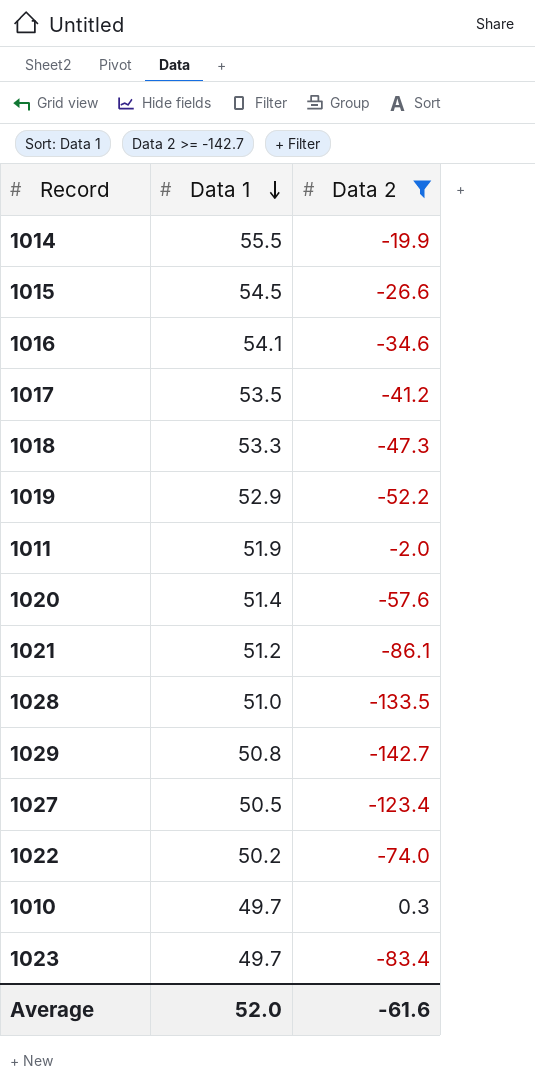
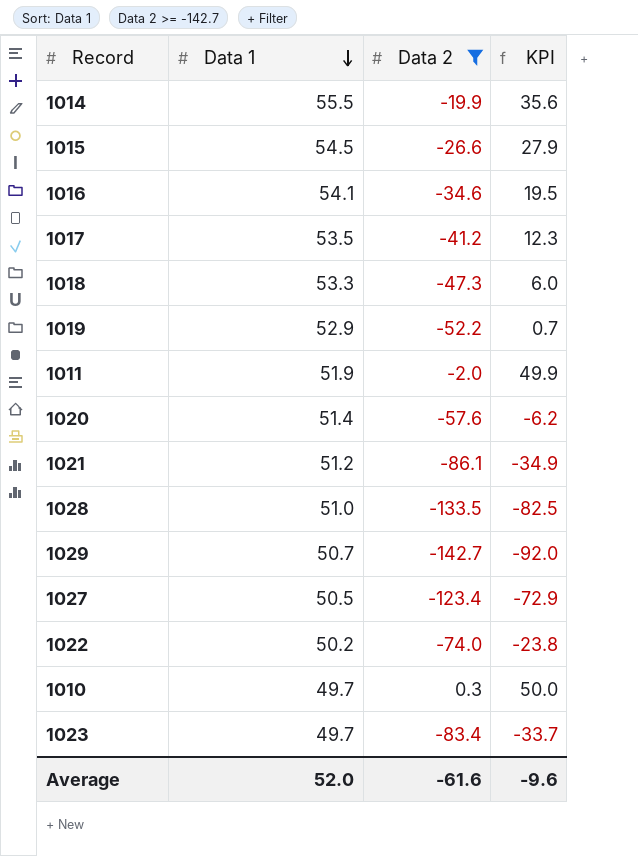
column KPI | formula: none -> [Data 1] + [Data 2]
1029 | Data 1: 50.8 -> 50.7

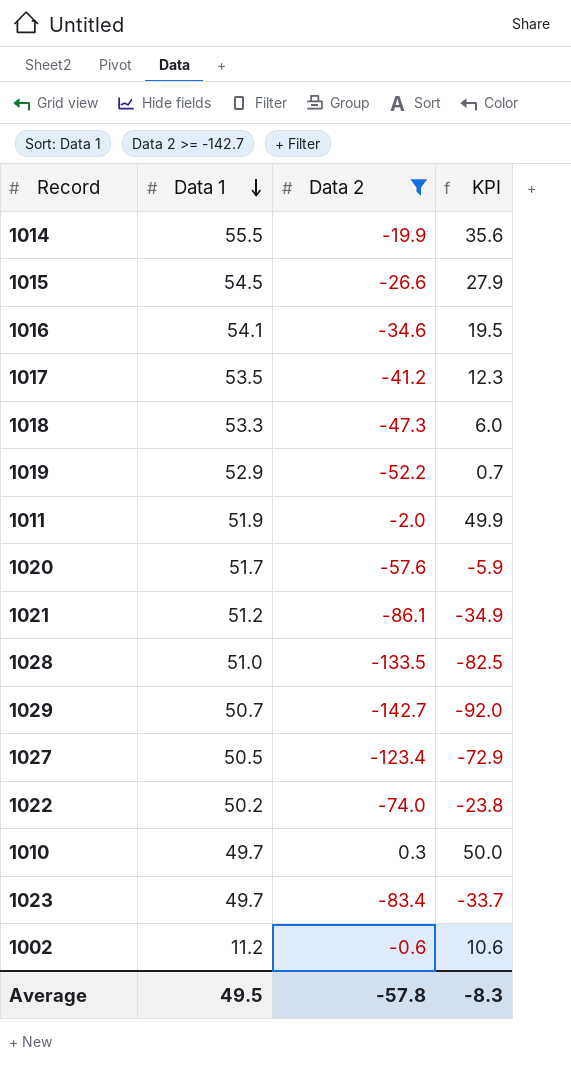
1020 | Data 1: 51.4 -> 51.7
1020 | KPI: -6.2 -> -5.9
row 1002: none -> 11.2 | -0.6 | 10.6
Average | Data 1: 52.0 -> 49.5
Average | Data 2: -61.6 -> -57.8
Average | KPI: -9.6 -> -8.3

